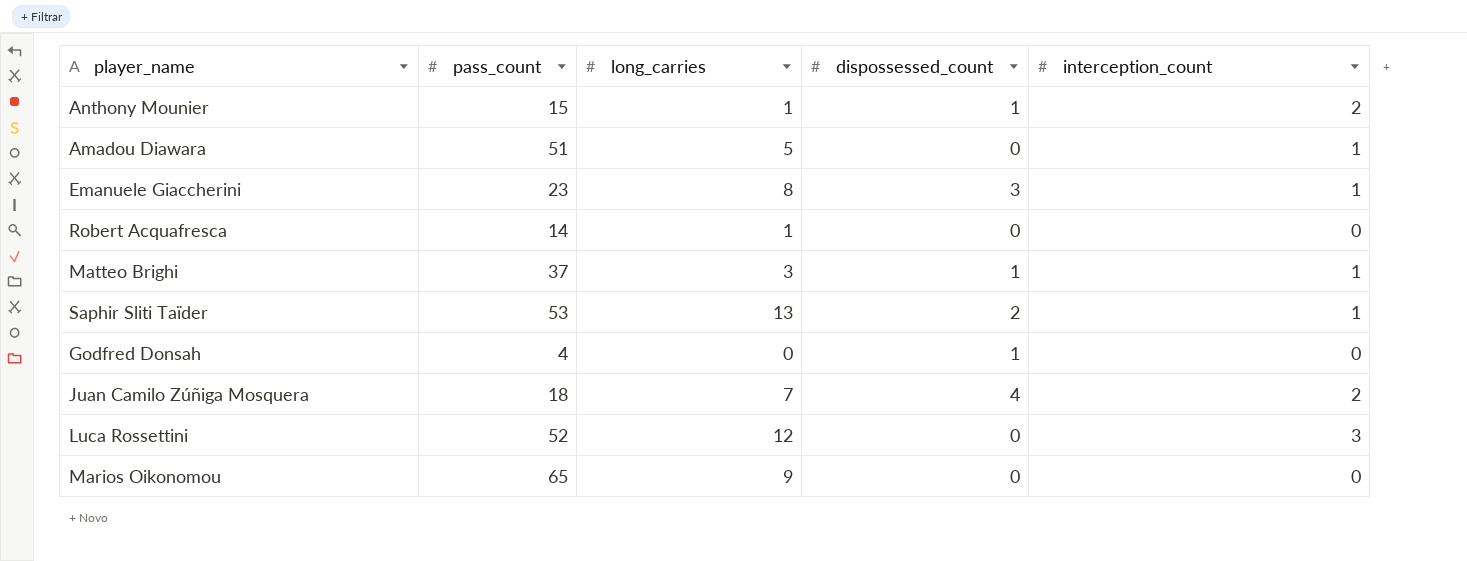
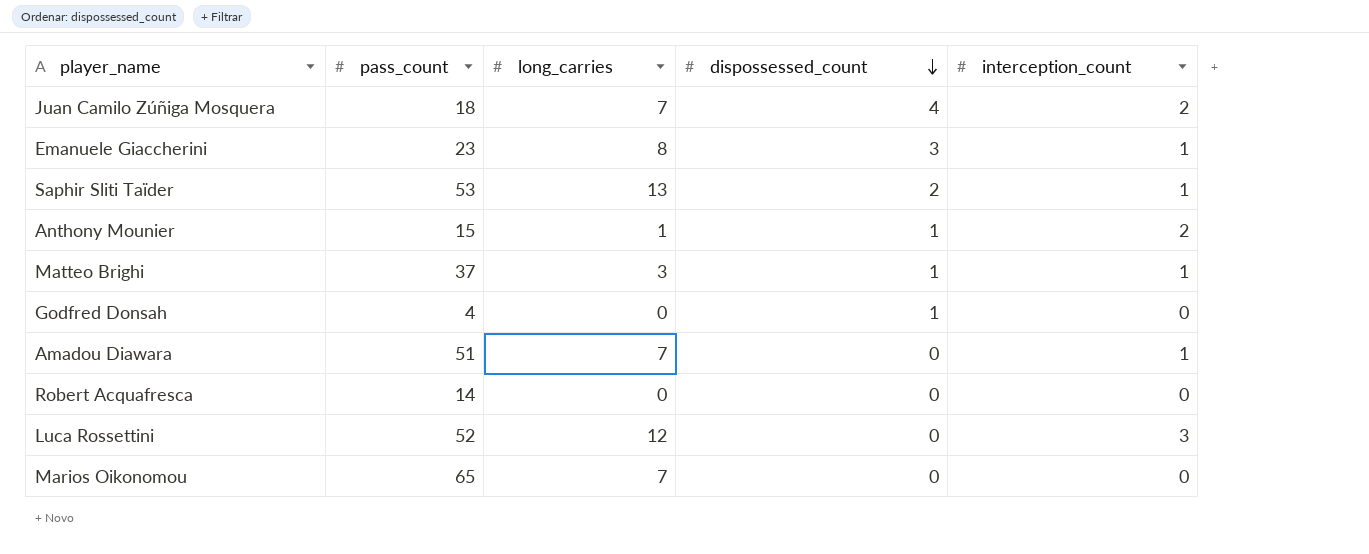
row order: none -> dispossessed_count descending
Amadou Diawara | long_carries: 5 -> 7
Robert Acquafresca | long_carries: 1 -> 0
Marios Oikonomou | long_carries: 9 -> 7

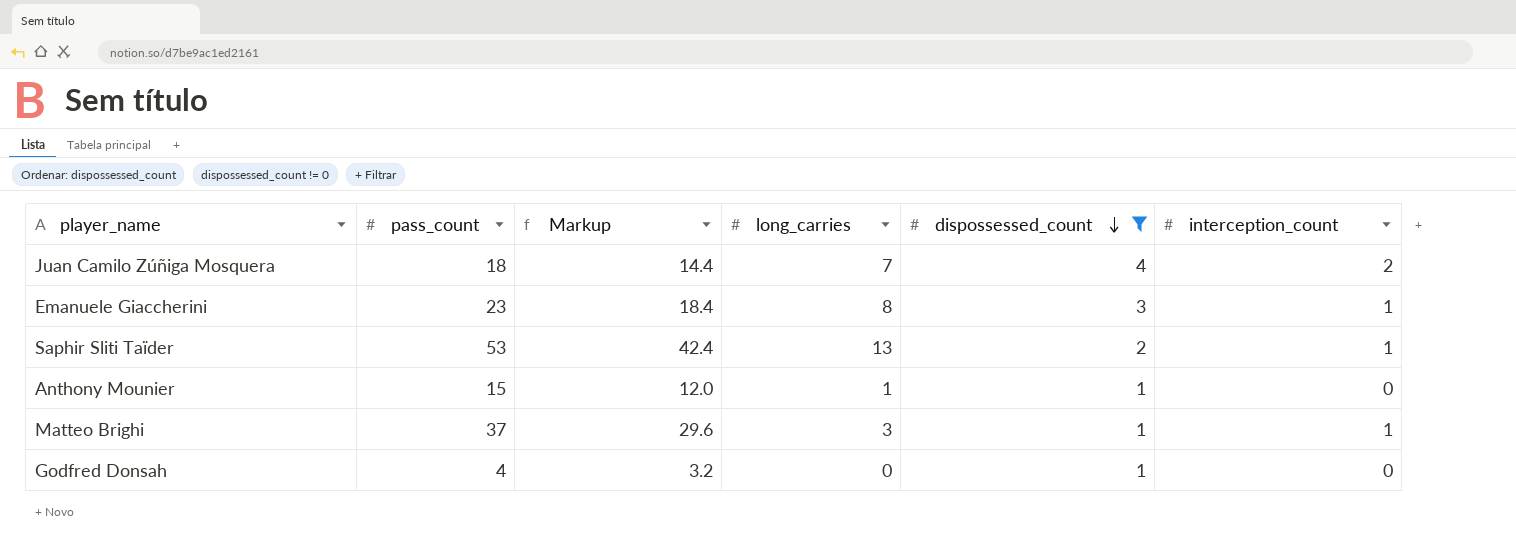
filter: none -> dispossessed_count != 0
column Markup | formula: none -> [pass_count] * 0.8
Anthony Mounier | interception_count: 2 -> 0

